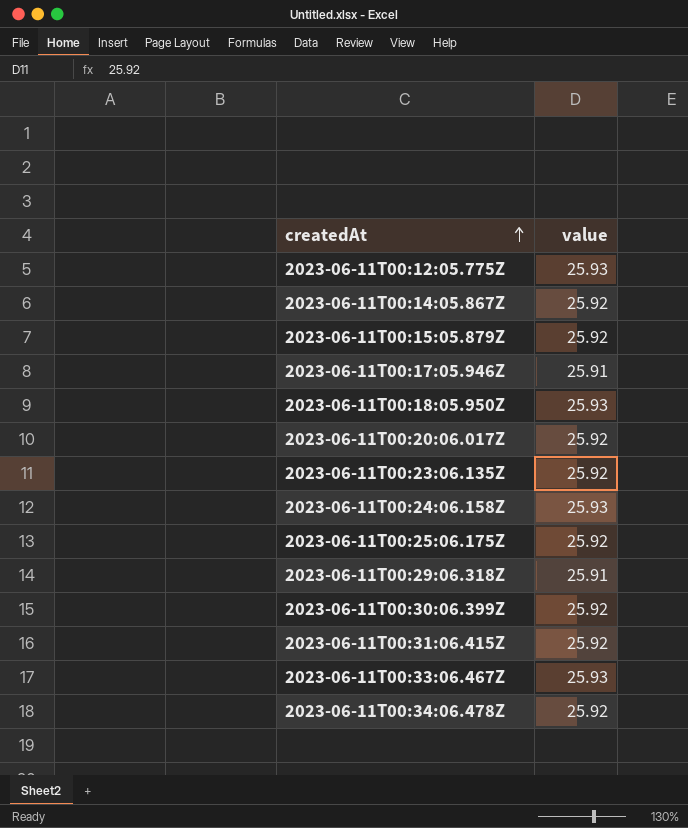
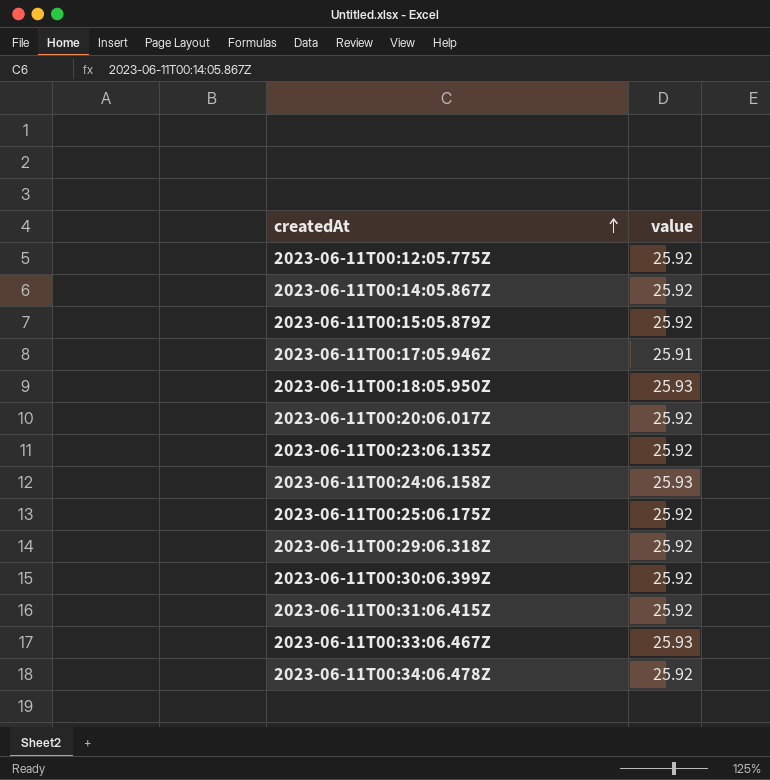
2023-06-11T00:12:05.775Z | value: 25.93 -> 25.92
2023-06-11T00:29:06.318Z | value: 25.91 -> 25.92

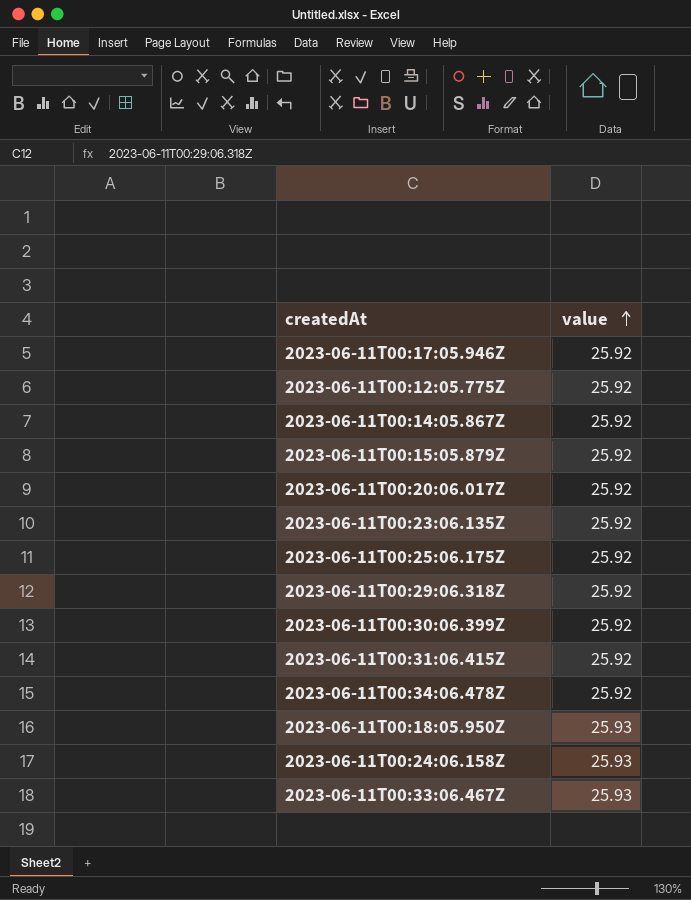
row order: createdAt ascending -> value ascending
2023-06-11T00:17:05.946Z | value: 25.91 -> 25.92

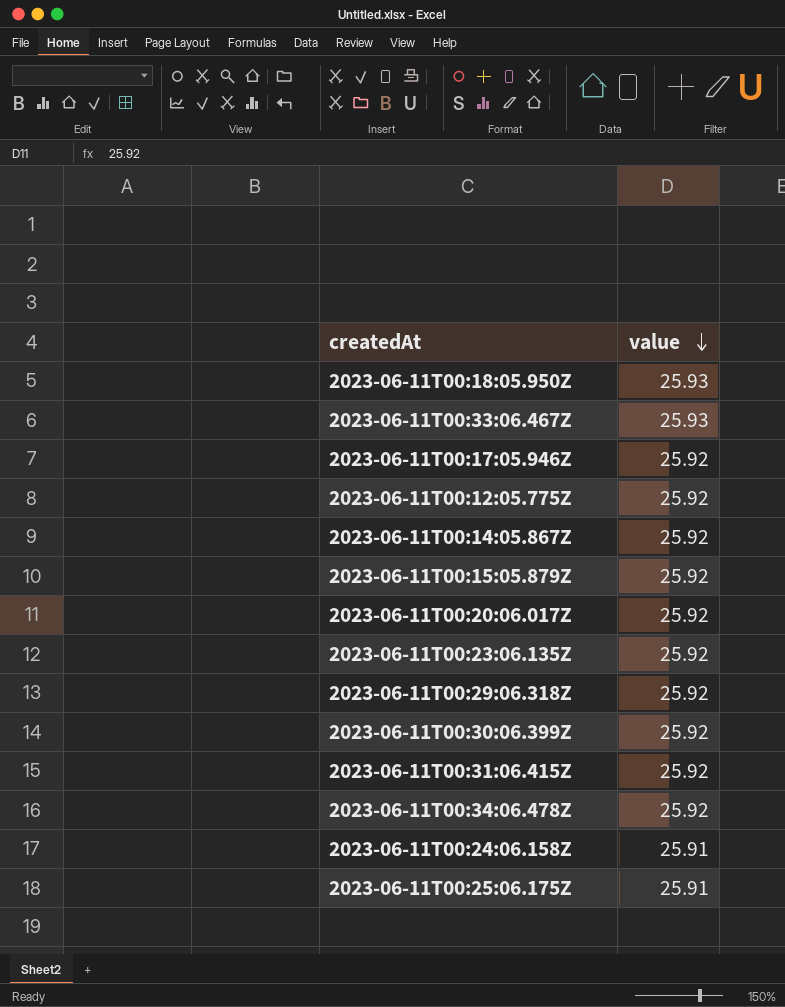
row order: value ascending -> value descending
2023-06-11T00:24:06.158Z | value: 25.93 -> 25.91
2023-06-11T00:25:06.175Z | value: 25.92 -> 25.91

